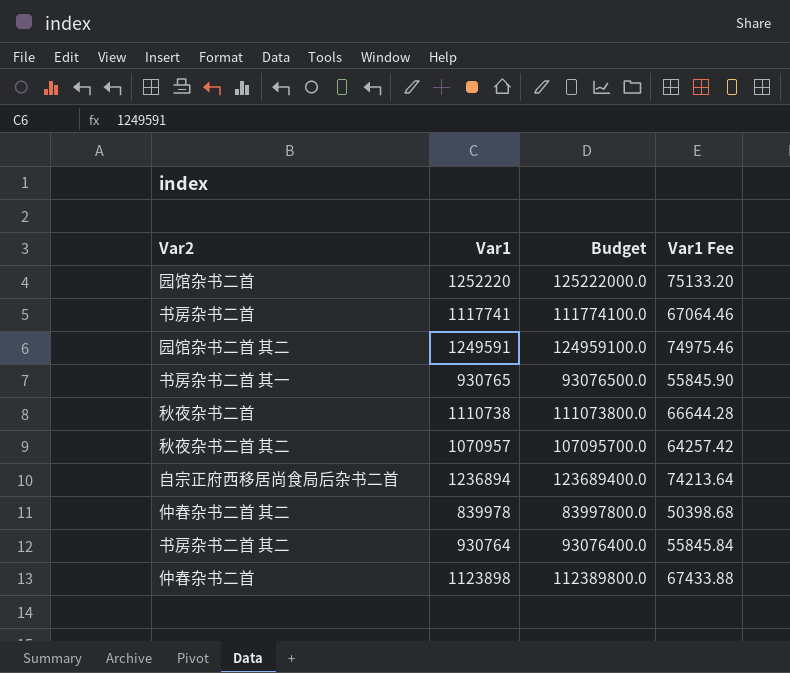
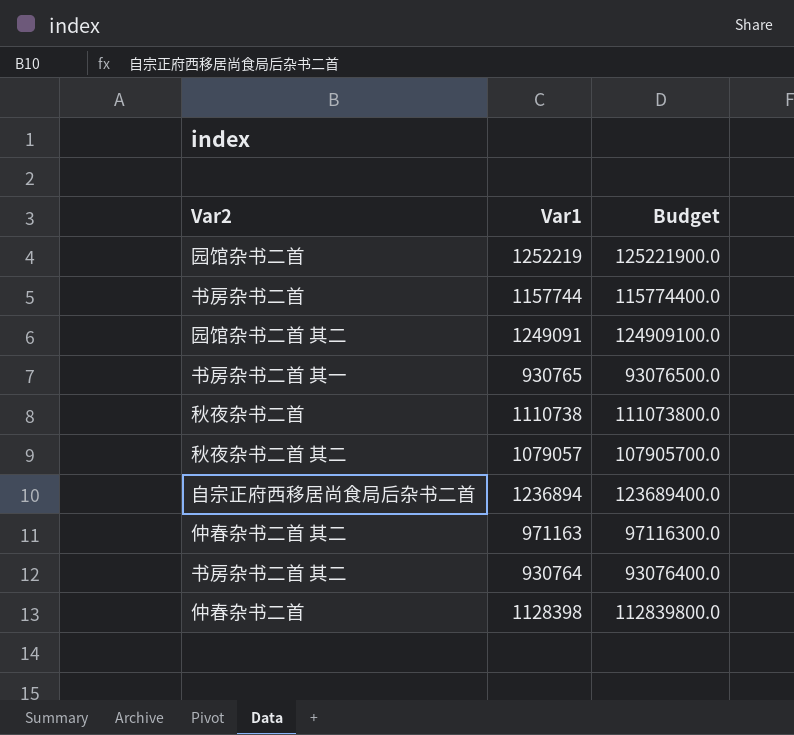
column Var1 Fee | formula: [Var1] * 0.06 -> none
园馆杂书二首 | Var1: 1252220 -> 1252219
园馆杂书二首 | Budget: 125222000.0 -> 125221900.0
书房杂书二首 | Var1: 1117741 -> 1157744
书房杂书二首 | Budget: 111774100.0 -> 115774400.0
园馆杂书二首 其二 | Var1: 1249591 -> 1249091
园馆杂书二首 其二 | Budget: 124959100.0 -> 124909100.0
秋夜杂书二首 其二 | Var1: 1070957 -> 1079057
秋夜杂书二首 其二 | Budget: 107095700.0 -> 107905700.0
仲春杂书二首 其二 | Var1: 839978 -> 971163
仲春杂书二首 其二 | Budget: 83997800.0 -> 97116300.0
仲春杂书二首 | Var1: 1123898 -> 1128398
仲春杂书二首 | Budget: 112389800.0 -> 112839800.0

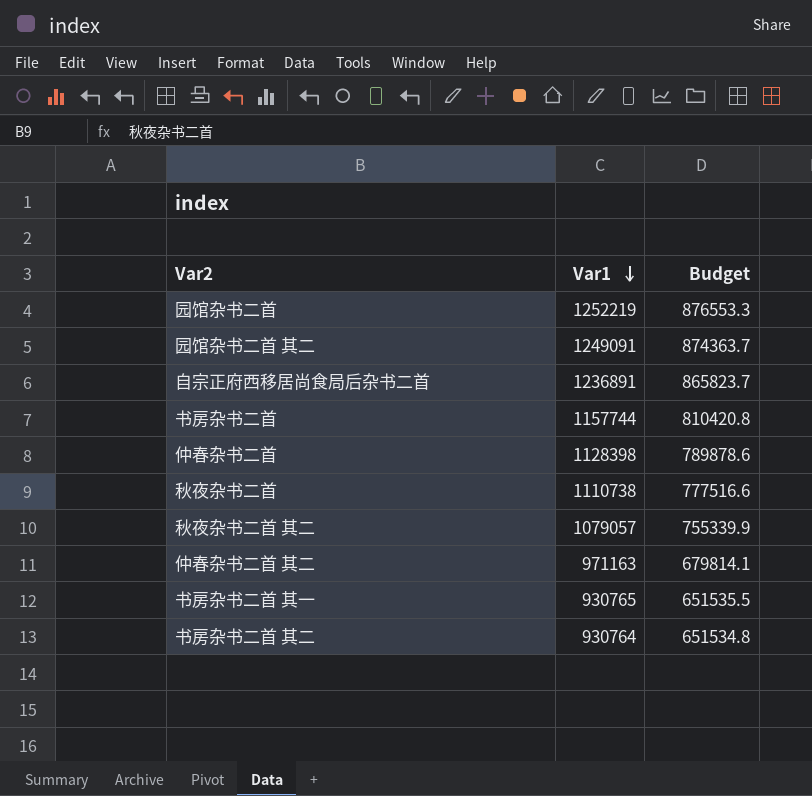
row order: none -> Var1 descending
column Budget | formula: [Var1] * 100 -> [Var1] * 0.7
自宗正府西移居尚食局后杂书二首 | Var1: 1236894 -> 1236891

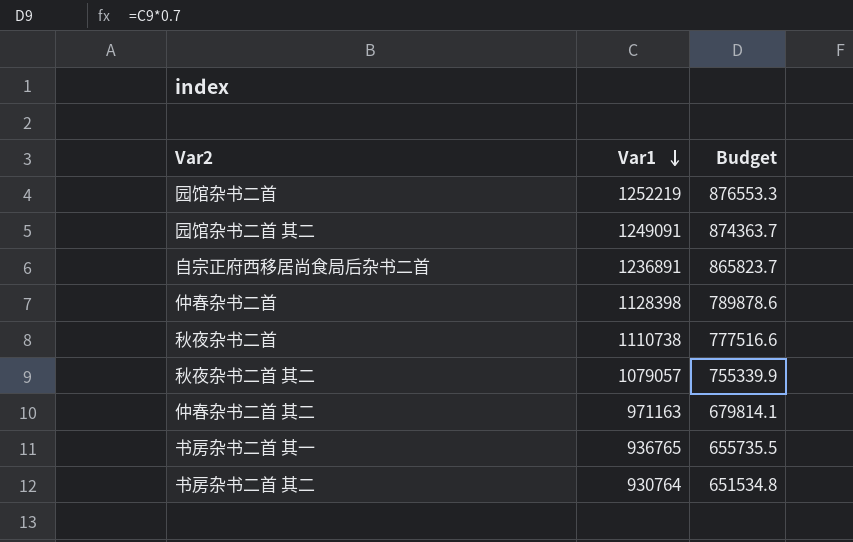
row 书房杂书二首: 1157744 | 810420.8 -> none
书房杂书二首 其一 | Var1: 930765 -> 936765
书房杂书二首 其一 | Budget: 651535.5 -> 655735.5

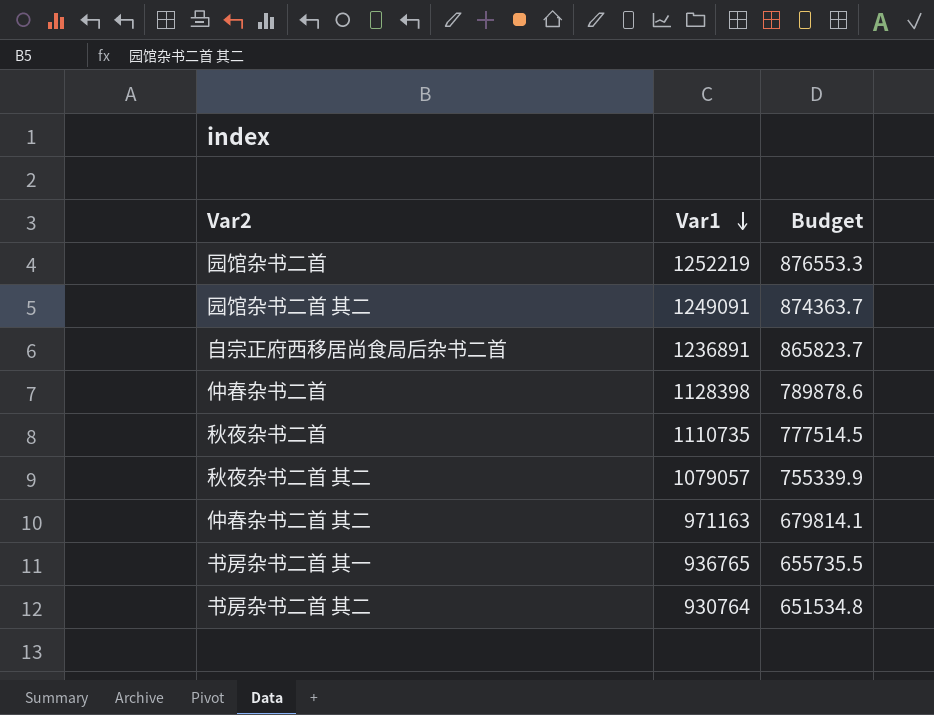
秋夜杂书二首 | Var1: 1110738 -> 1110735
秋夜杂书二首 | Budget: 777516.6 -> 777514.5

